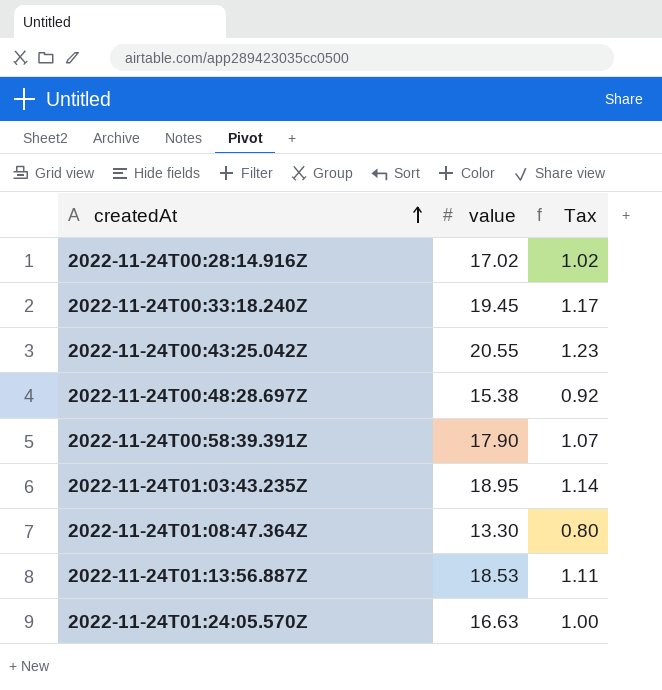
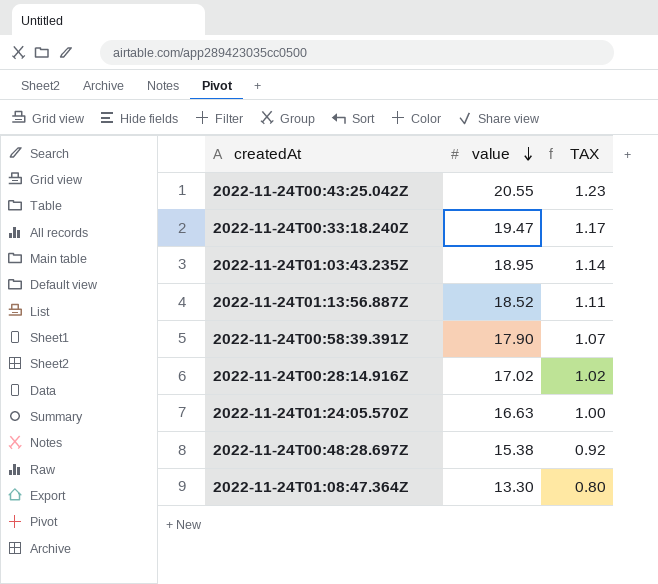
row order: createdAt ascending -> value descending
column name: Tax -> TAX
2022-11-24T00:33:18.240Z | value: 19.45 -> 19.47
2022-11-24T01:13:56.887Z | value: 18.53 -> 18.52

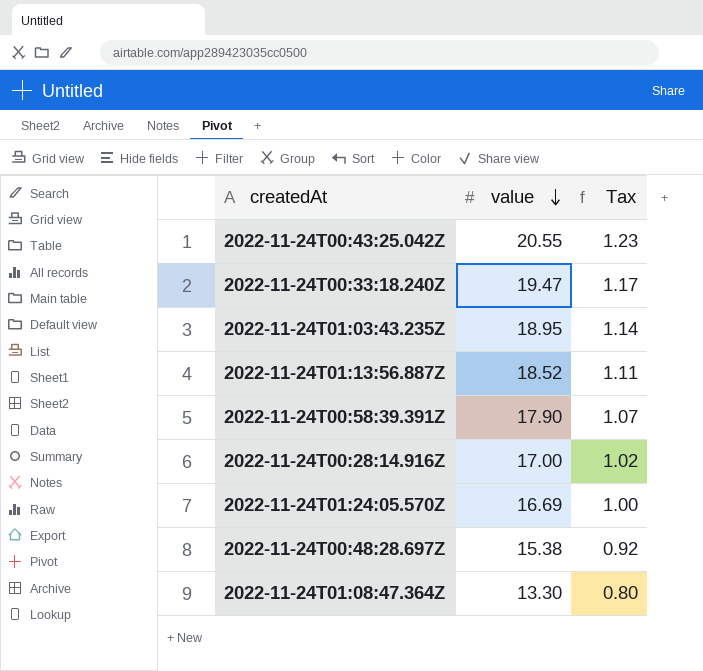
column name: TAX -> Tax
2022-11-24T00:28:14.916Z | value: 17.02 -> 17.00
2022-11-24T01:24:05.570Z | value: 16.63 -> 16.69

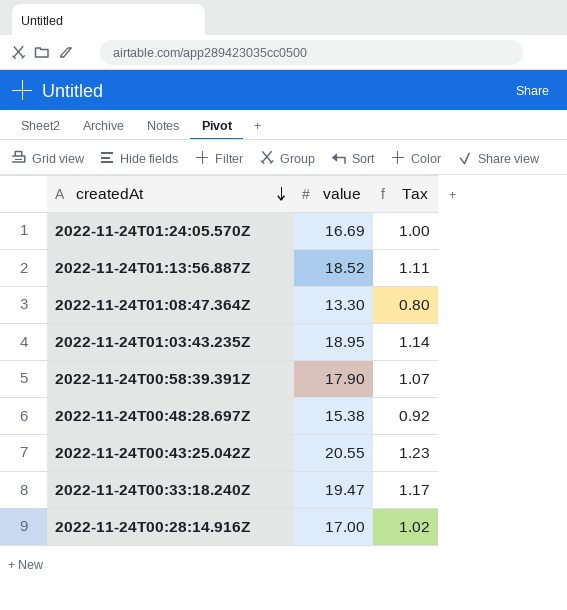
row order: value descending -> createdAt descending

